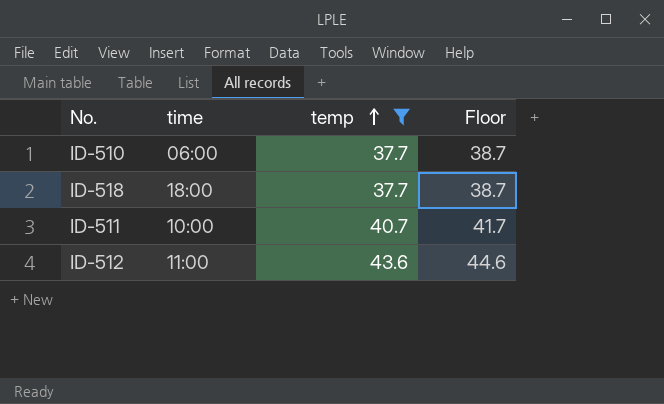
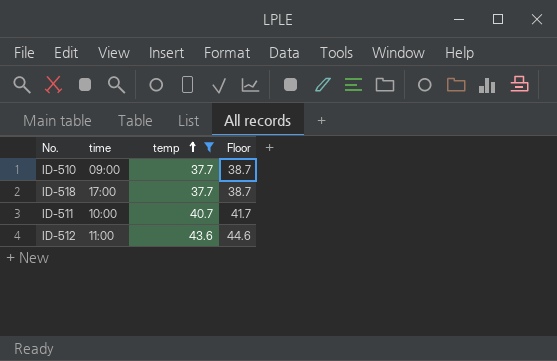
ID-510 | time: 06:00 -> 09:00
ID-518 | time: 18:00 -> 17:00

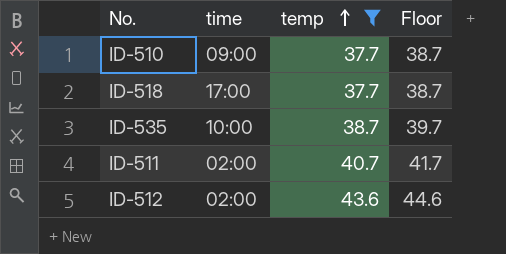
row ID-535: none -> 10:00 | 38.7 | 39.7
ID-511 | time: 10:00 -> 02:00
ID-512 | time: 11:00 -> 02:00

